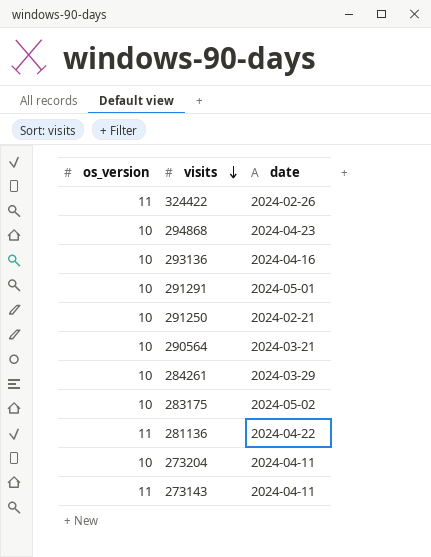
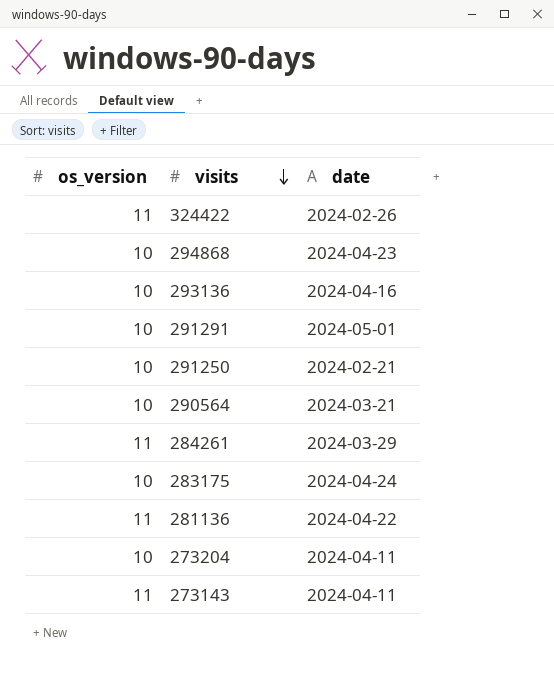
284261 | os_version: 10 -> 11
283175 | date: 2024-05-02 -> 2024-04-24

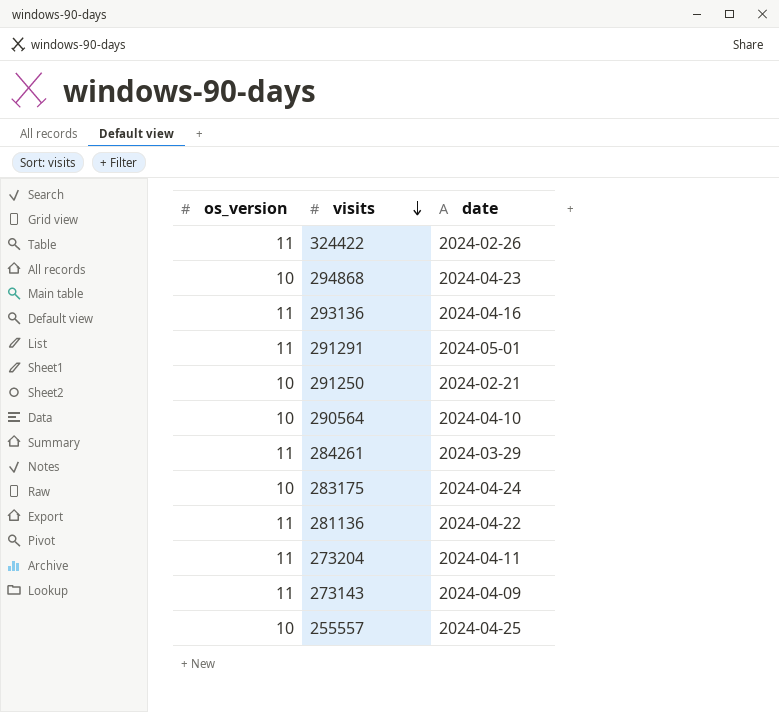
293136 | os_version: 10 -> 11
291291 | os_version: 10 -> 11
290564 | date: 2024-03-21 -> 2024-04-10
273204 | os_version: 10 -> 11
273143 | date: 2024-04-11 -> 2024-04-09
row 255557: none -> 10 | 2024-04-25

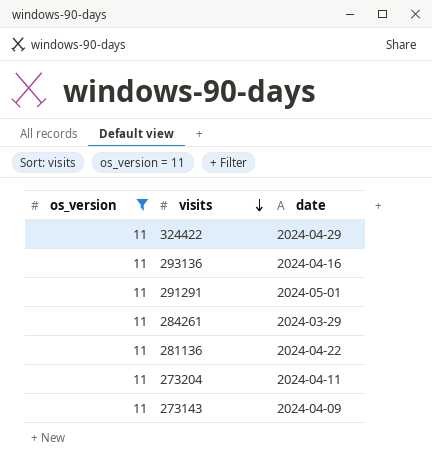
filter: none -> os_version = 11
324422 | date: 2024-02-26 -> 2024-04-29

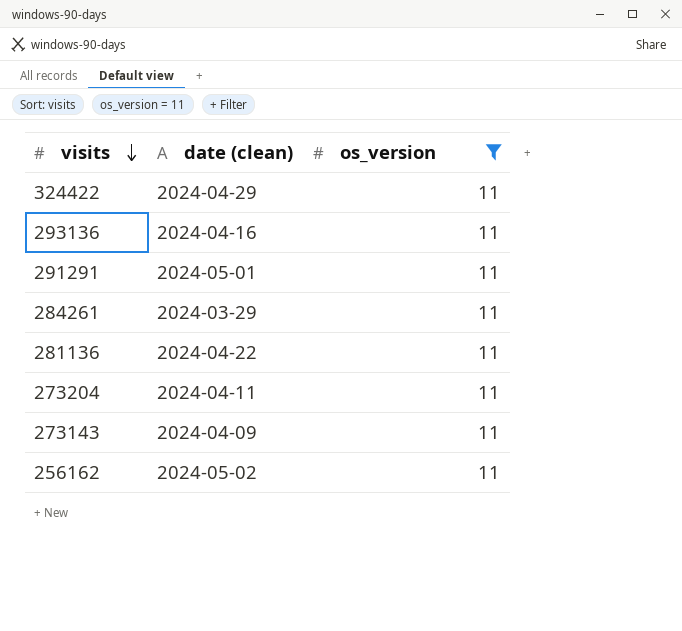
column name: date -> date (clean)
column os_version | position: 1 -> 3
row 256162: none -> 2024-05-02 | 11

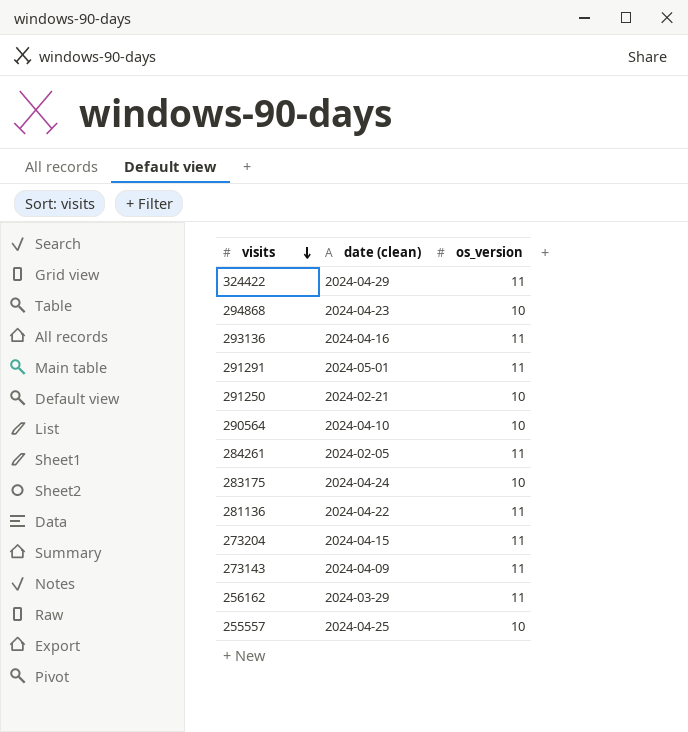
filter: os_version = 11 -> none
284261 | date (clean): 2024-03-29 -> 2024-02-05
273204 | date (clean): 2024-04-11 -> 2024-04-15
256162 | date (clean): 2024-05-02 -> 2024-03-29

